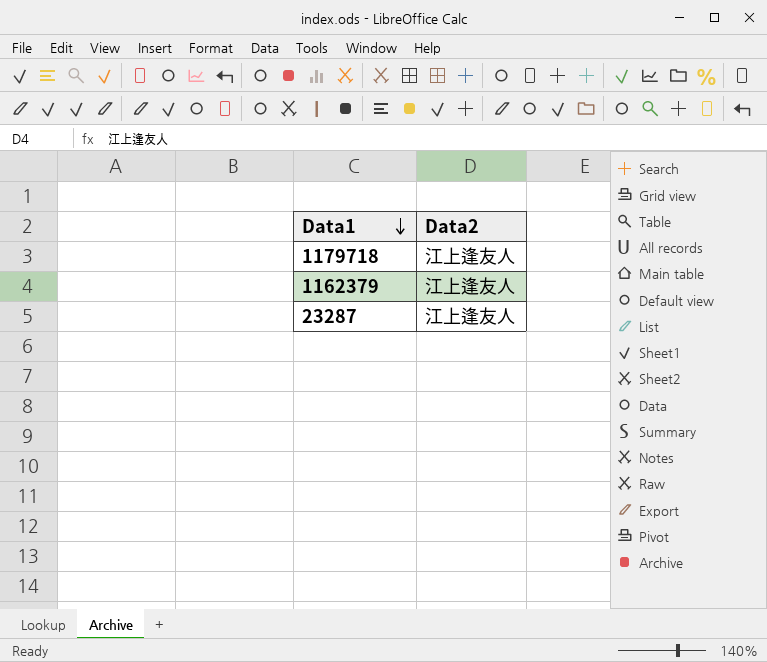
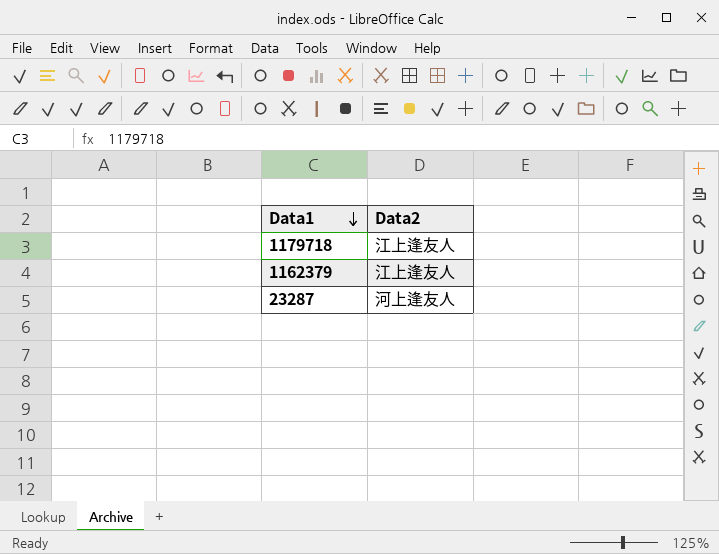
23287 | Data2: 江上逢友人 -> 河上逢友人

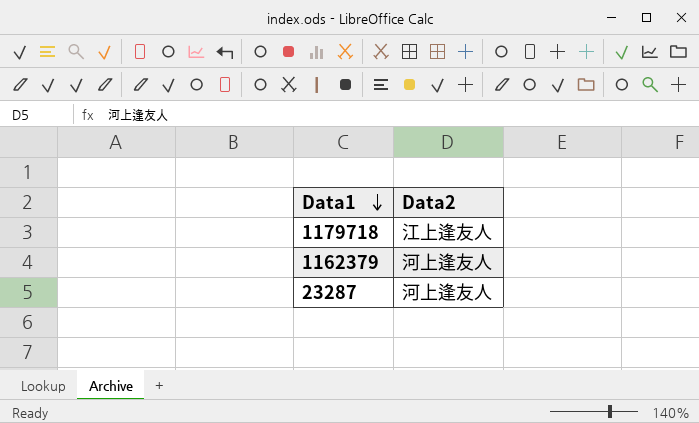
1162379 | Data2: 江上逢友人 -> 河上逢友人

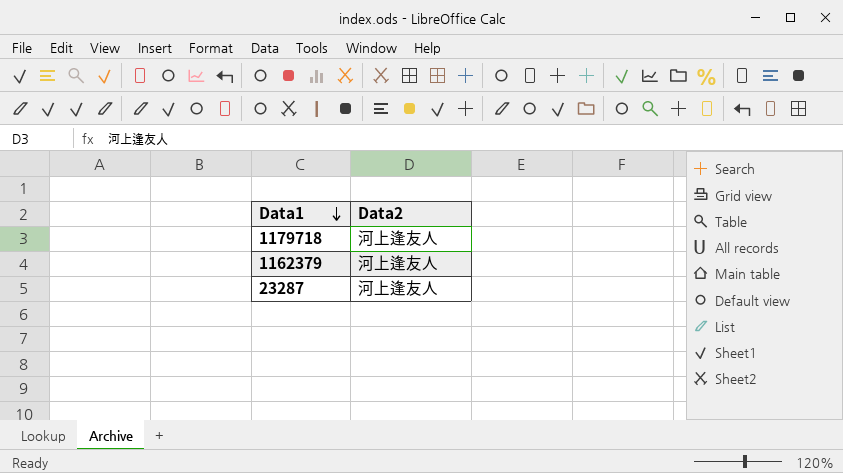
1179718 | Data2: 江上逢友人 -> 河上逢友人

